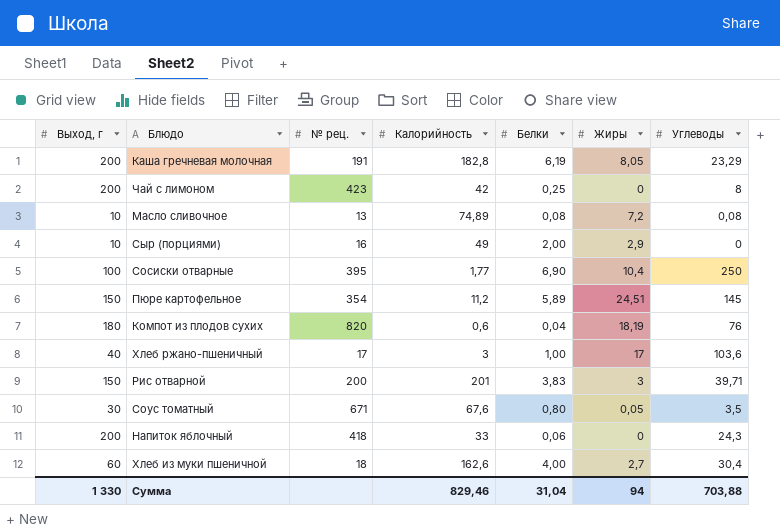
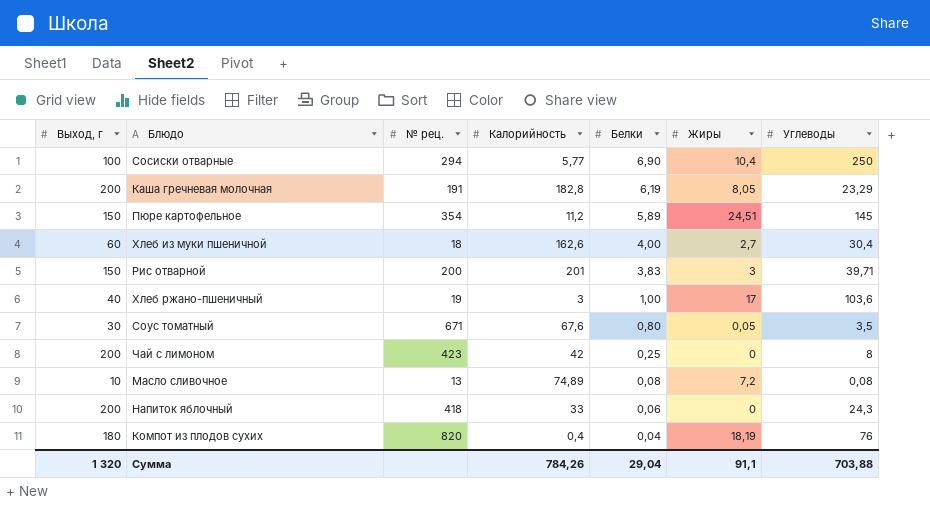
row order: none -> Белки descending
row Сыр (порциями): 10 | 16 | 49 | 2,00 | 2,9 | 0 -> none
Сосиски отварные | № рец.: 395 -> 294
Сосиски отварные | Калорийность: 1,77 -> 5,77
Хлеб ржано-пшеничный | № рец.: 17 -> 19
Компот из плодов сухих | Калорийность: 0,6 -> 0,4
Сумма | Выход, г: 1 330 -> 1 320
Сумма | Калорийность: 829,46 -> 784,26
Сумма | Белки: 31,04 -> 29,04
Сумма | Жиры: 94 -> 91,1

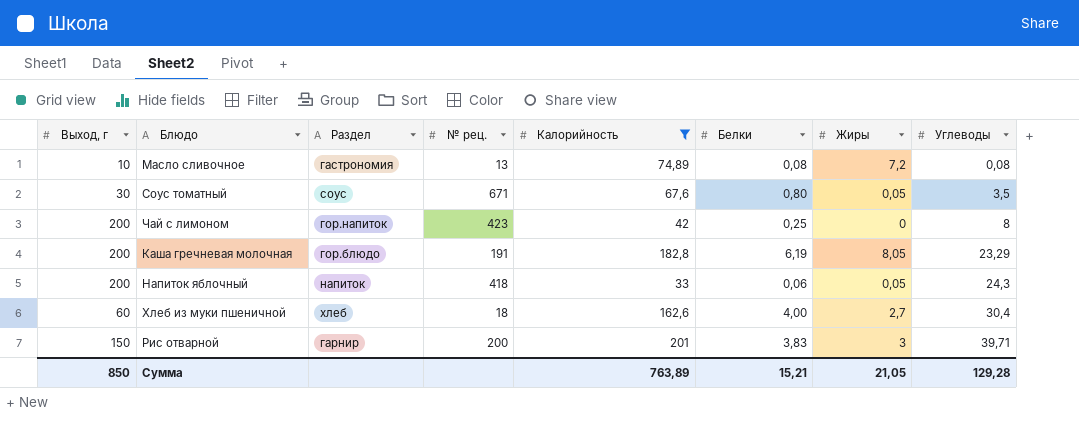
filter: none -> Калорийность >= 33
row order: Белки descending -> Углеводы ascending
column Раздел | position: none -> 3
Напиток яблочный | Жиры: 0 -> 0,05
Сумма | Выход, г: 1 320 -> 850
Сумма | Калорийность: 784,26 -> 763,89
Сумма | Белки: 29,04 -> 15,21
Сумма | Жиры: 91,1 -> 21,05
Сумма | Углеводы: 703,88 -> 129,28

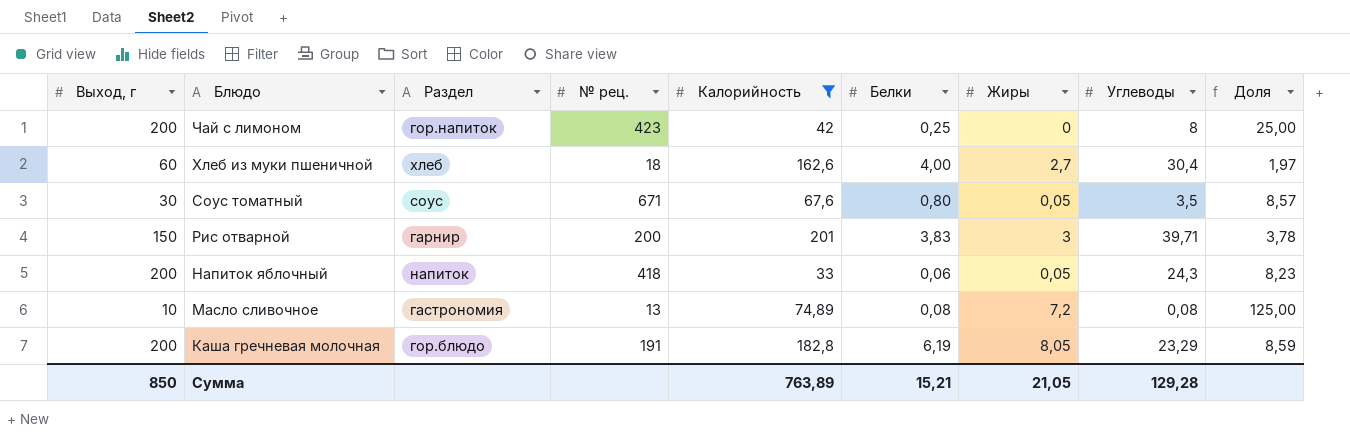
row order: Углеводы ascending -> Блюдо descending
column Доля | formula: none -> [Выход, г] / [Углеводы]

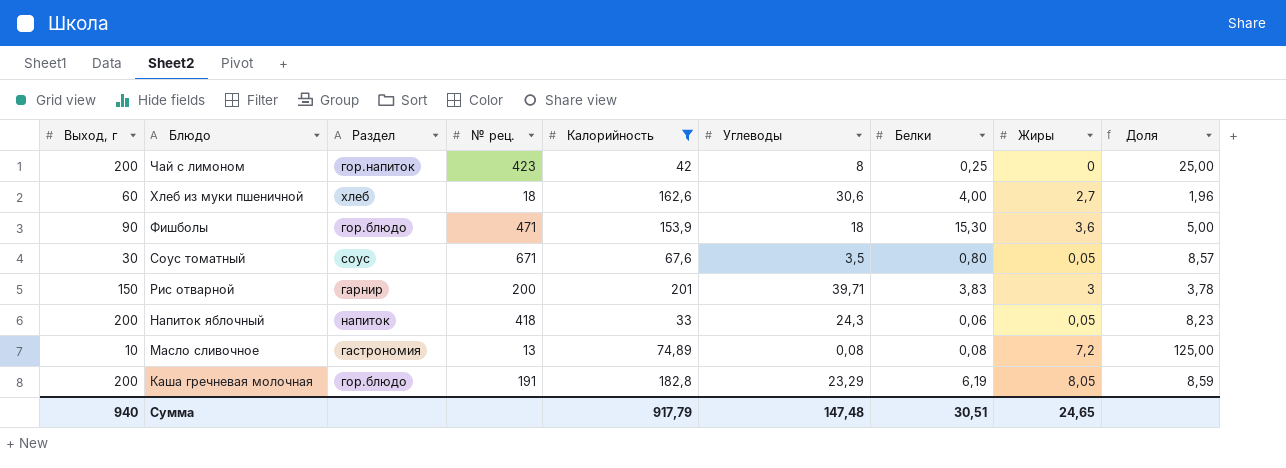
column Углеводы | position: 8 -> 6
Хлеб из муки пшеничной | Углеводы: 30,4 -> 30,6
Хлеб из муки пшеничной | Доля: 1,97 -> 1,96
row Фишболы: none -> 90 | гор.блюдо | 471 | 153,9 | 18 | 15,30 | 3,6 | 5,00
Сумма | Выход, г: 850 -> 940
Сумма | Калорийность: 763,89 -> 917,79
Сумма | Углеводы: 129,28 -> 147,48
Сумма | Белки: 15,21 -> 30,51
Сумма | Жиры: 21,05 -> 24,65

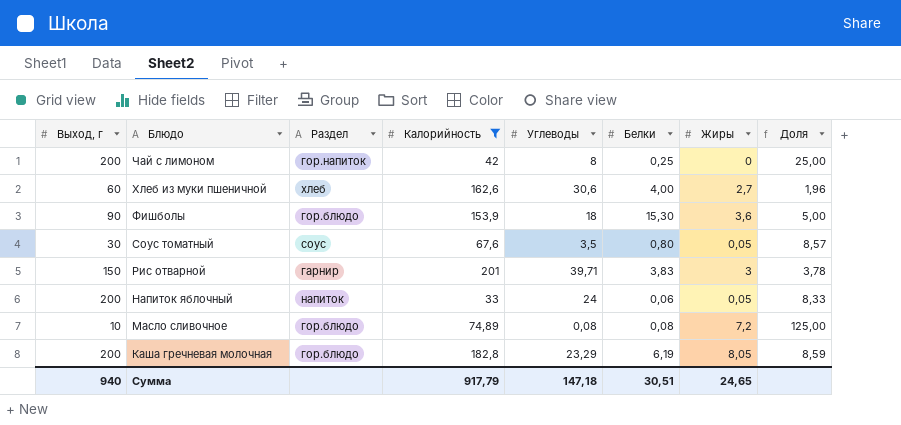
column № рец. | position: 4 -> none
Напиток яблочный | Углеводы: 24,3 -> 24
Напиток яблочный | Доля: 8,23 -> 8,33
Масло сливочное | Раздел: гастрономия -> гор.блюдо
Сумма | Углеводы: 147,48 -> 147,18

